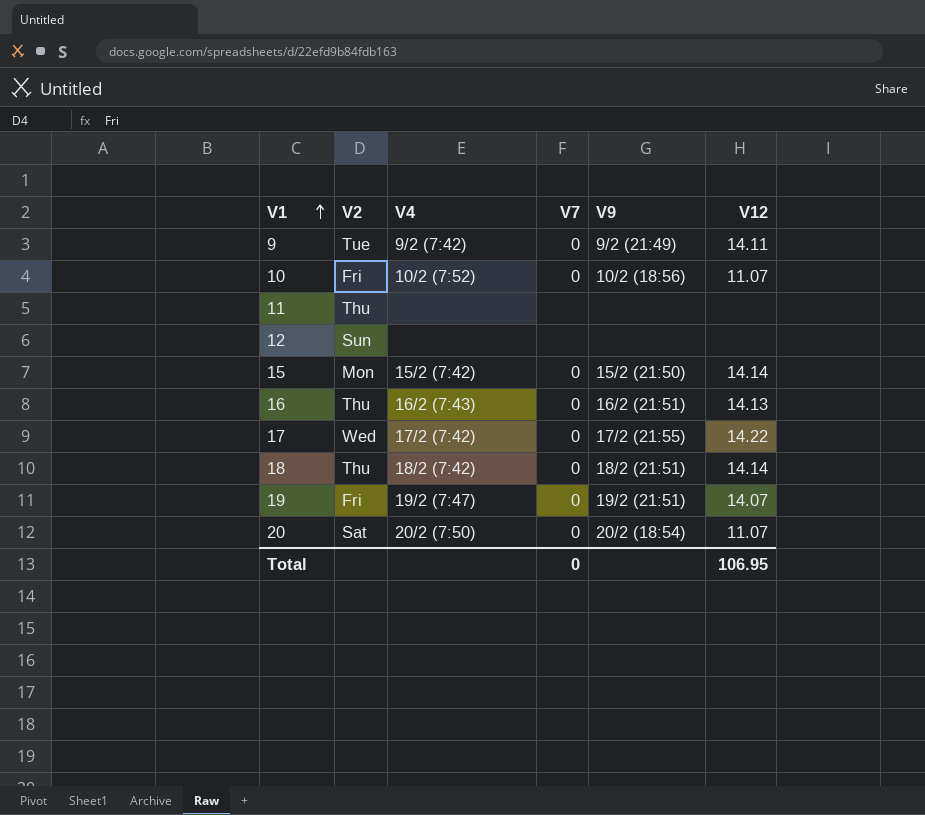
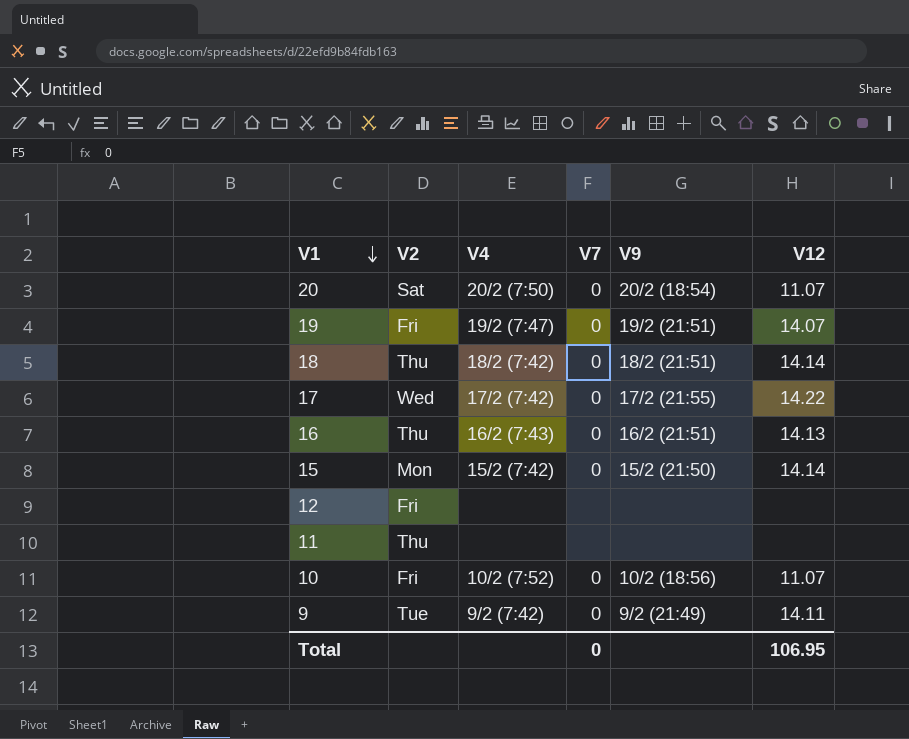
row order: V1 ascending -> V1 descending
12 | V2: Sun -> Fri

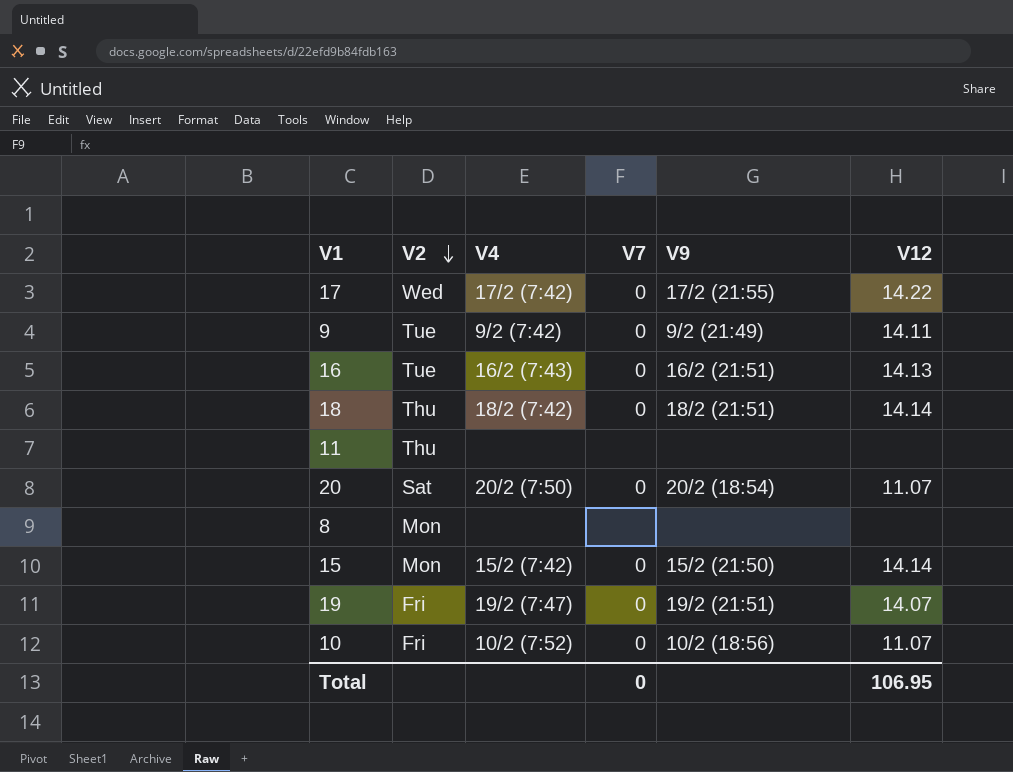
row order: V1 descending -> V2 descending
row 12: Fri | none | none | none | none -> none
16 | V2: Thu -> Tue
row 8: none -> Mon | none | none | none | none

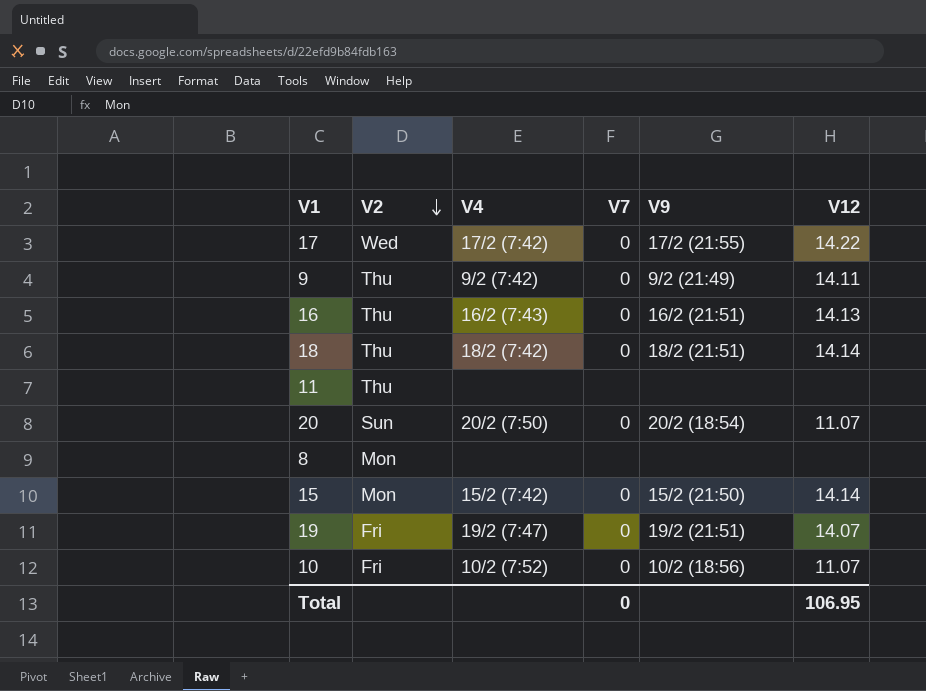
9 | V2: Tue -> Thu
16 | V2: Tue -> Thu
20 | V2: Sat -> Sun

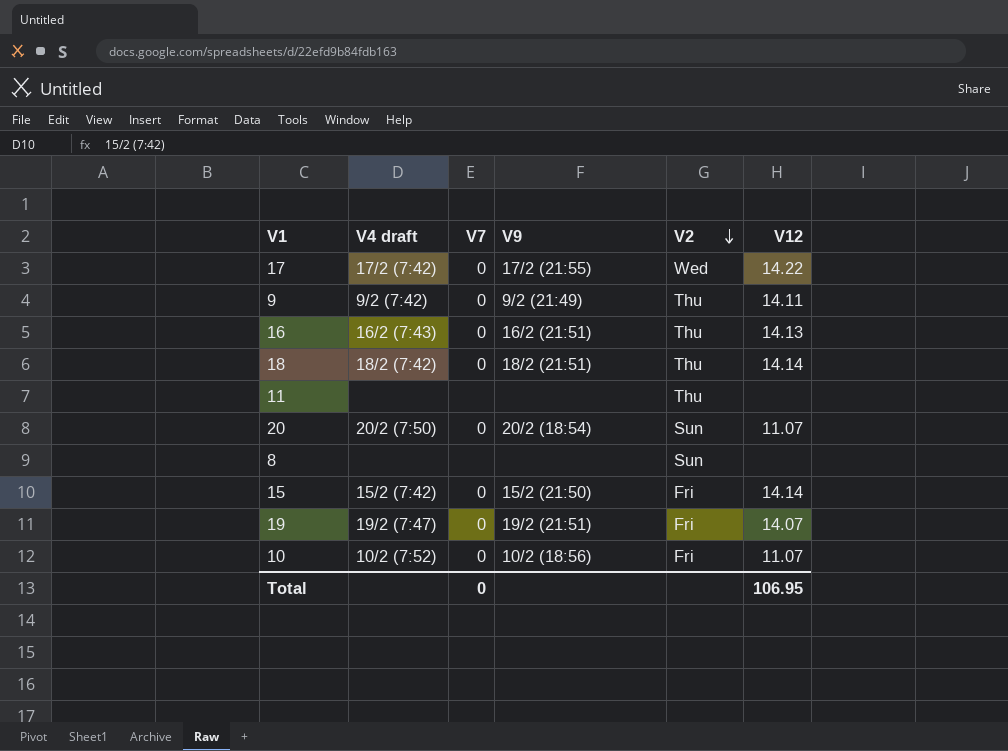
column name: V4 -> V4 draft
column V2 | position: 2 -> 5
8 | V2: Mon -> Sun
15 | V2: Mon -> Fri

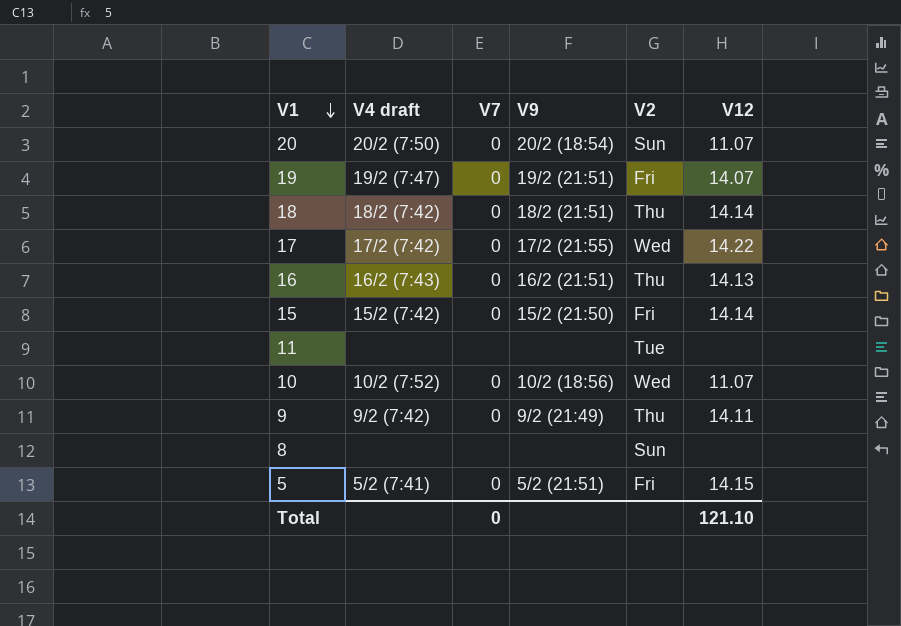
row order: V2 descending -> V1 descending
11 | V2: Thu -> Tue
10 | V2: Fri -> Wed
row 5: none -> 5/2 (7:41) | 0 | 5/2 (21:51) | Fri | 14.15
Total | V12: 106.95 -> 121.10

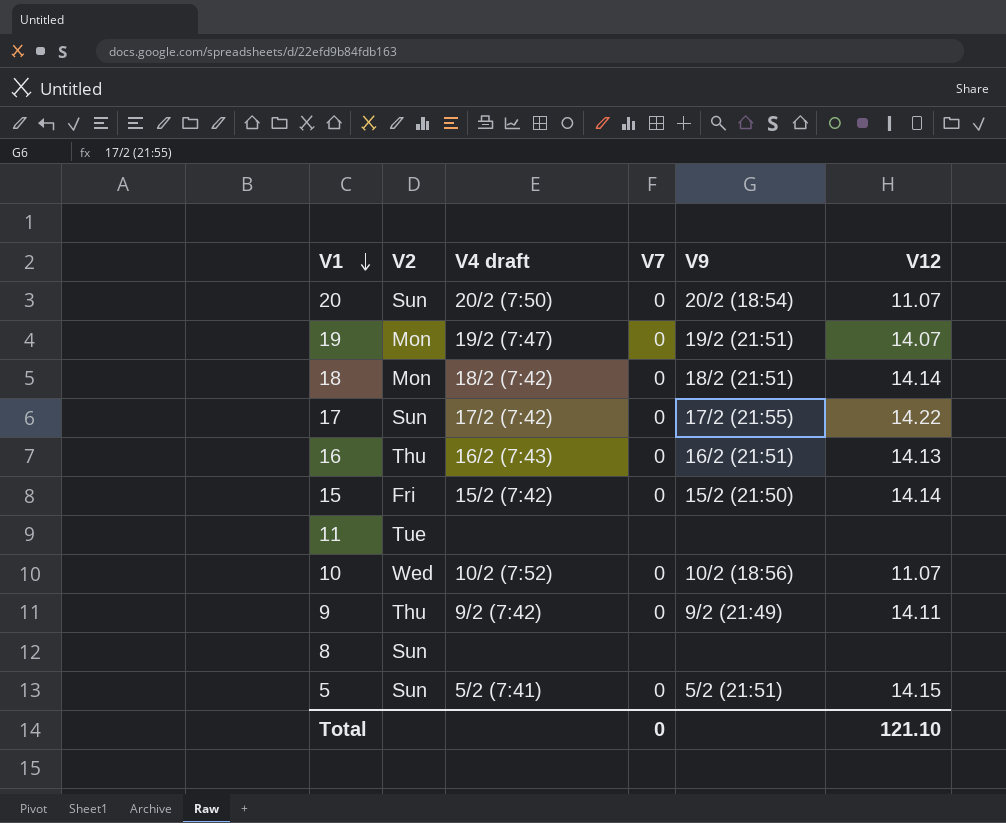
column V2 | position: 5 -> 2
19 | V2: Fri -> Mon
18 | V2: Thu -> Mon
17 | V2: Wed -> Sun
5 | V2: Fri -> Sun

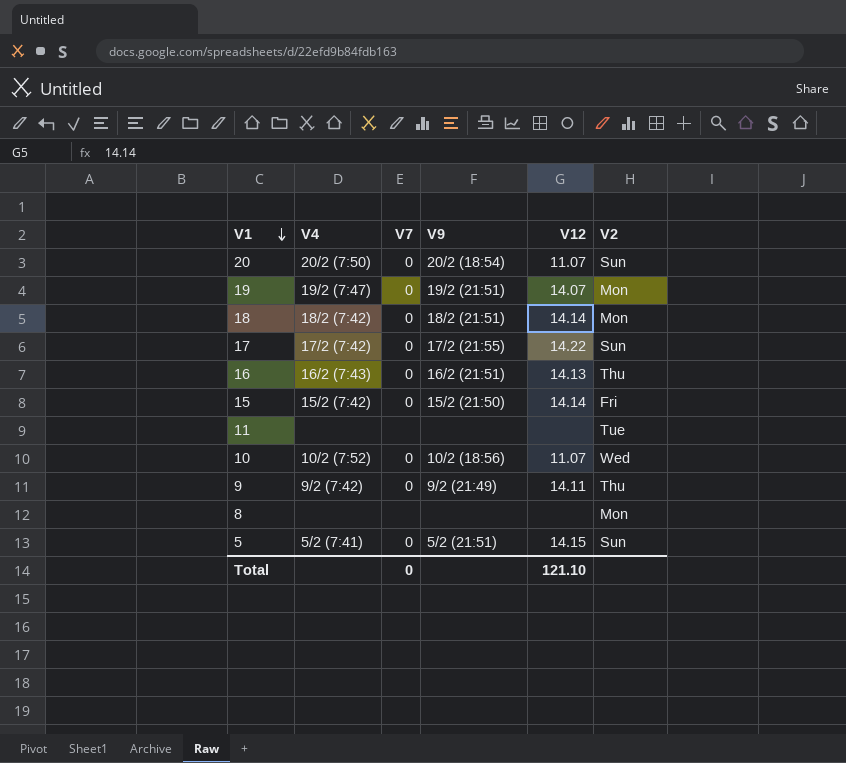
column name: V4 draft -> V4
column V2 | position: 2 -> 6
8 | V2: Sun -> Mon

